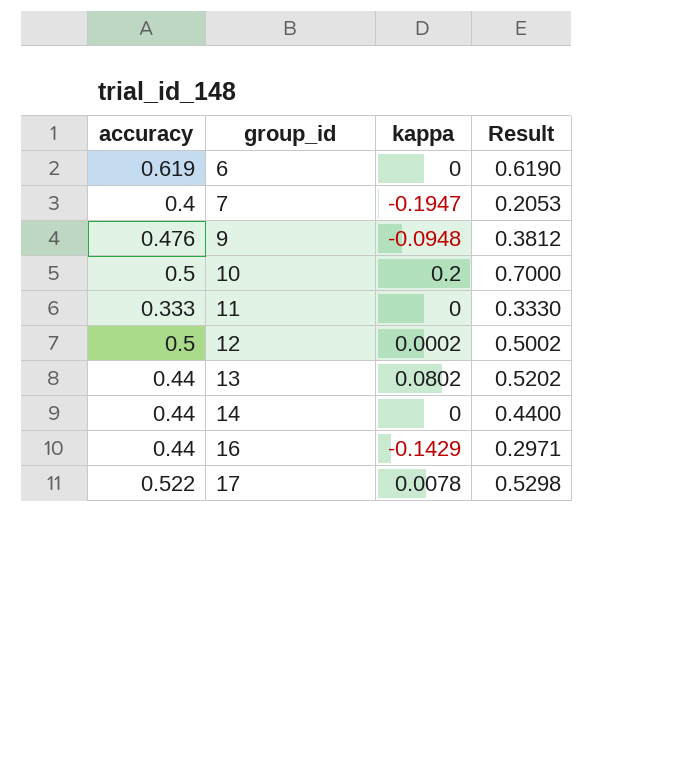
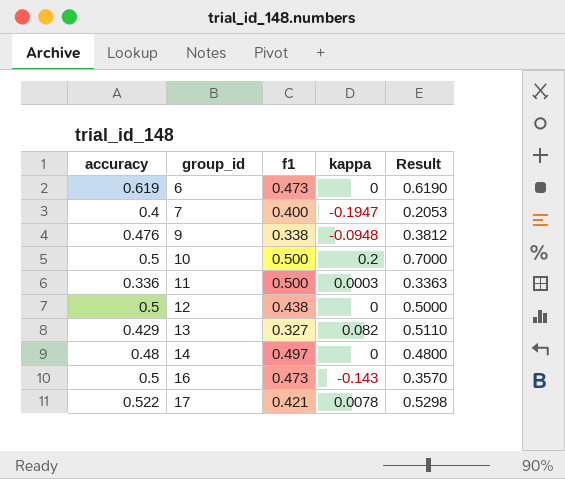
column f1 | position: none -> 3
11 | accuracy: 0.333 -> 0.336
11 | kappa: 0 -> 0.0003
11 | Result: 0.3330 -> 0.3363
12 | kappa: 0.0002 -> 0
12 | Result: 0.5002 -> 0.5000
13 | accuracy: 0.44 -> 0.429
13 | kappa: 0.0802 -> 0.082
13 | Result: 0.5202 -> 0.5110
14 | accuracy: 0.44 -> 0.48
14 | Result: 0.4400 -> 0.4800
16 | accuracy: 0.44 -> 0.5
16 | kappa: -0.1429 -> -0.143
16 | Result: 0.2971 -> 0.3570

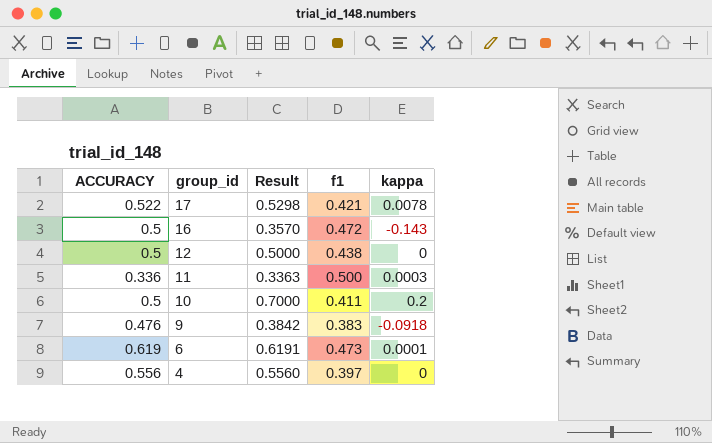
row order: group_id ascending -> group_id descending
column name: accuracy -> ACCURACY
column Result | position: 5 -> 3
row 7: 0.4 | 0.400 | -0.1947 | 0.2053 -> none
row 13: 0.429 | 0.327 | 0.082 | 0.5110 -> none
row 14: 0.48 | 0.497 | 0 | 0.4800 -> none
16 | f1: 0.473 -> 0.472
10 | f1: 0.500 -> 0.411
9 | Result: 0.3812 -> 0.3842
9 | f1: 0.338 -> 0.383
9 | kappa: -0.0948 -> -0.0918
6 | Result: 0.6190 -> 0.6191
6 | kappa: 0 -> 0.0001
row 4: none -> 0.556 | 0.5560 | 0.397 | 0

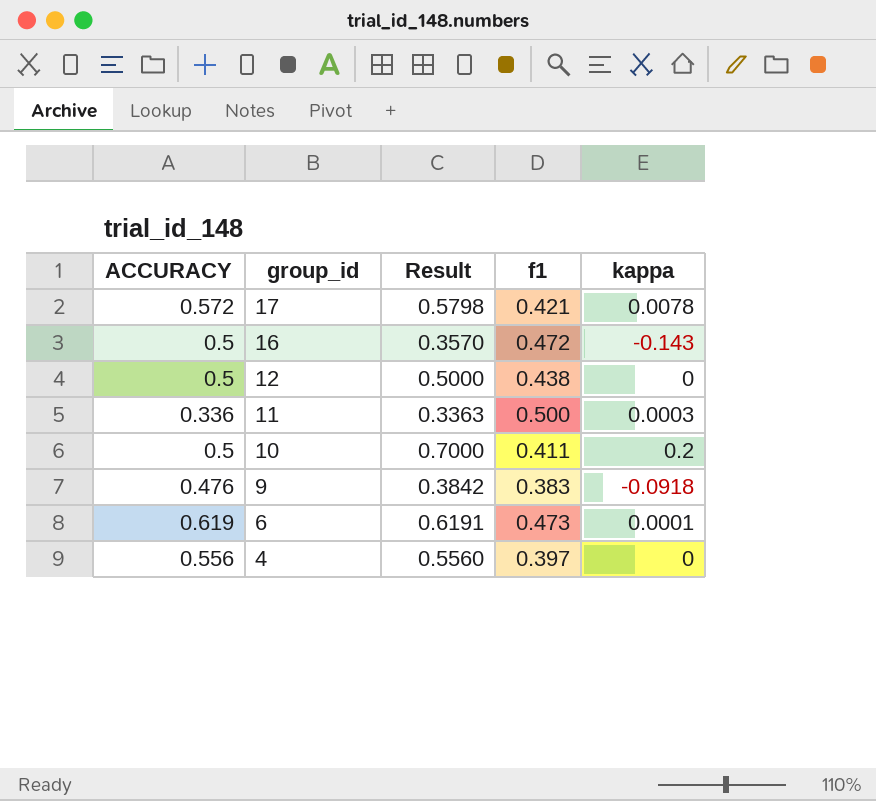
17 | ACCURACY: 0.522 -> 0.572
17 | Result: 0.5298 -> 0.5798

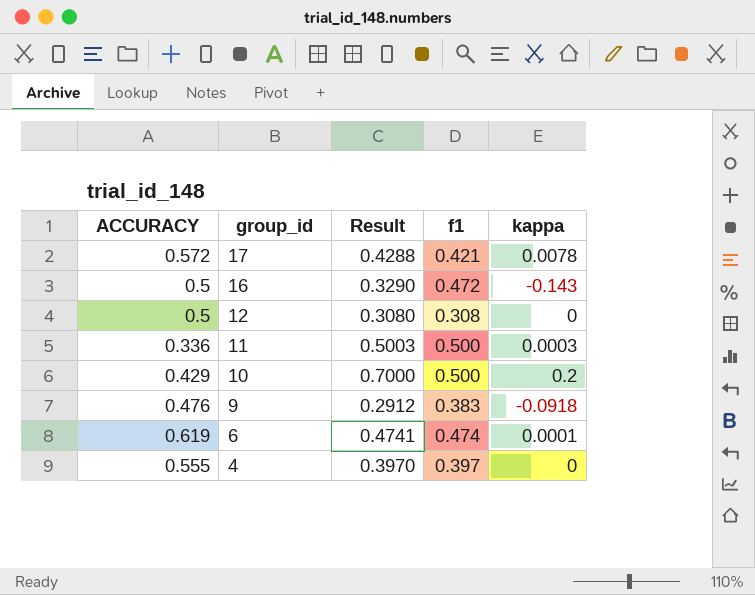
column Result | formula: [ACCURACY] + [kappa] -> [f1] + [kappa]
12 | f1: 0.438 -> 0.308
10 | ACCURACY: 0.5 -> 0.429
10 | f1: 0.411 -> 0.500
6 | f1: 0.473 -> 0.474
4 | ACCURACY: 0.556 -> 0.555

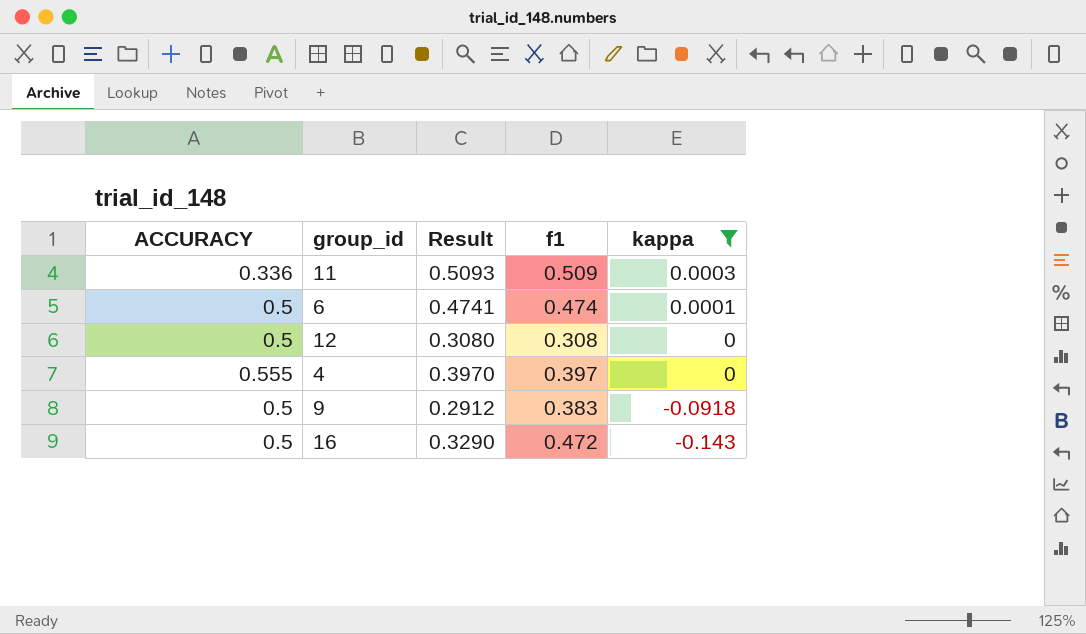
filter: none -> kappa <= 0.0003
row order: group_id descending -> kappa descending
11 | Result: 0.5003 -> 0.5093
11 | f1: 0.500 -> 0.509
6 | ACCURACY: 0.619 -> 0.5
9 | ACCURACY: 0.476 -> 0.5

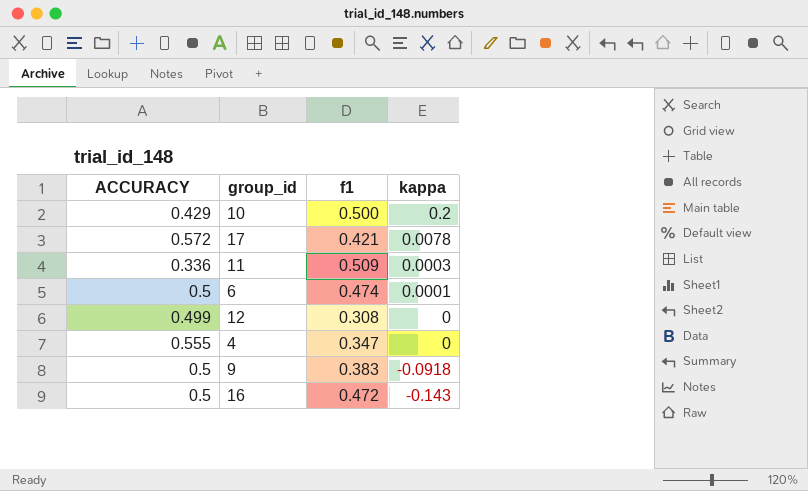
filter: kappa <= 0.0003 -> none
column Result | formula: [f1] + [kappa] -> none
12 | ACCURACY: 0.5 -> 0.499
4 | f1: 0.397 -> 0.347

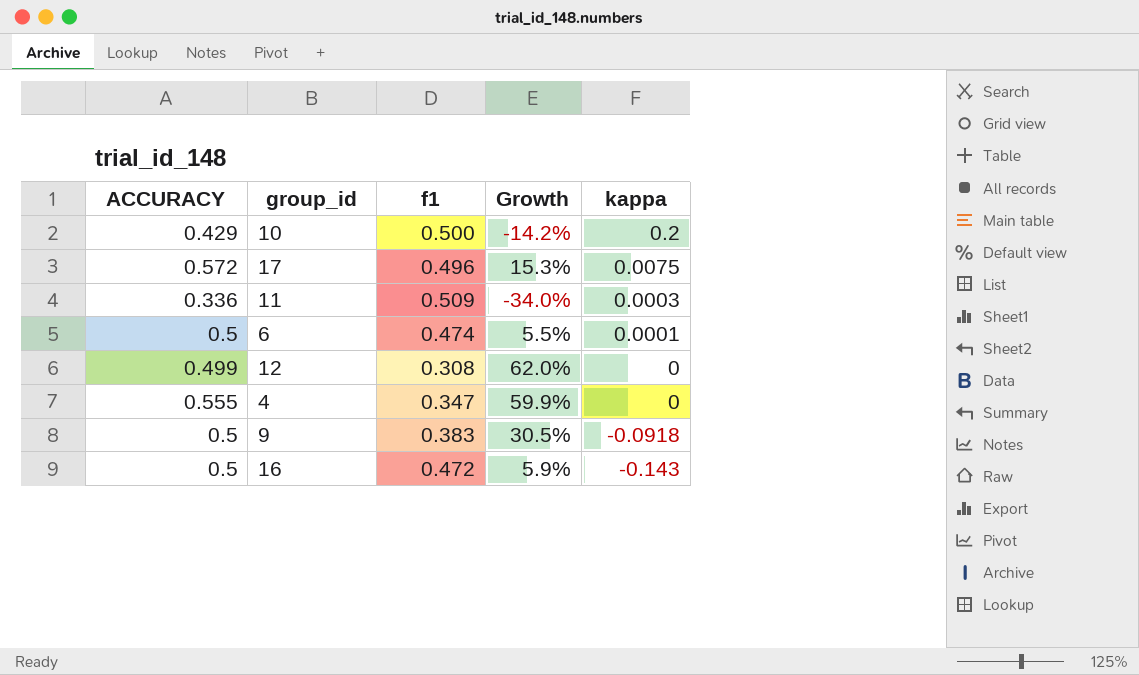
column Growth | formula: none -> ([ACCURACY] - [f1]) / [f1]
17 | f1: 0.421 -> 0.496
17 | kappa: 0.0078 -> 0.0075

